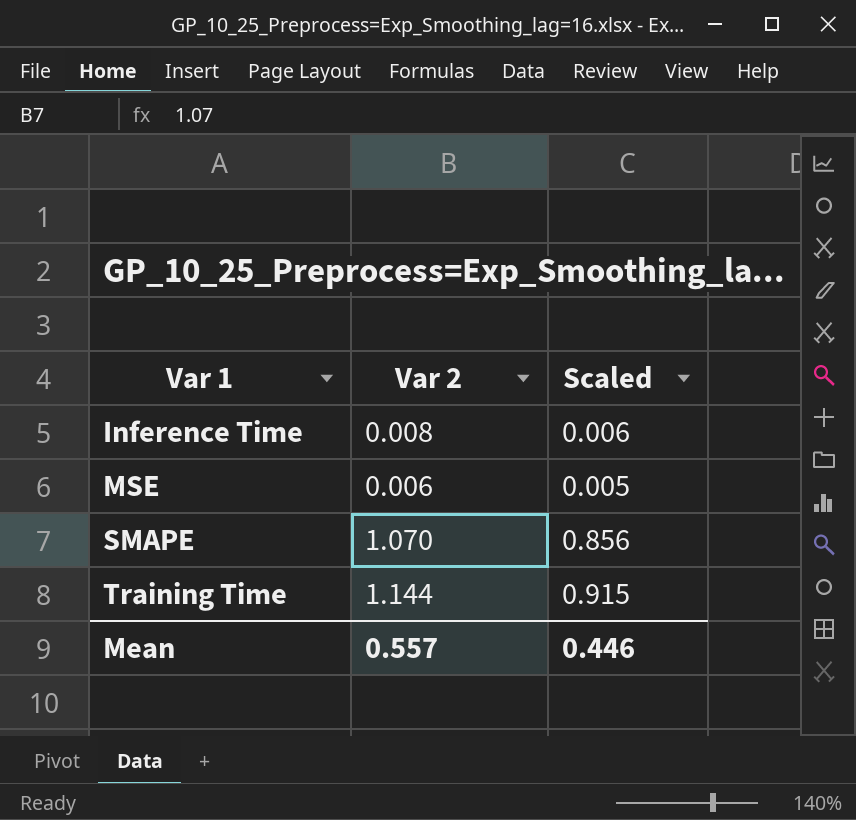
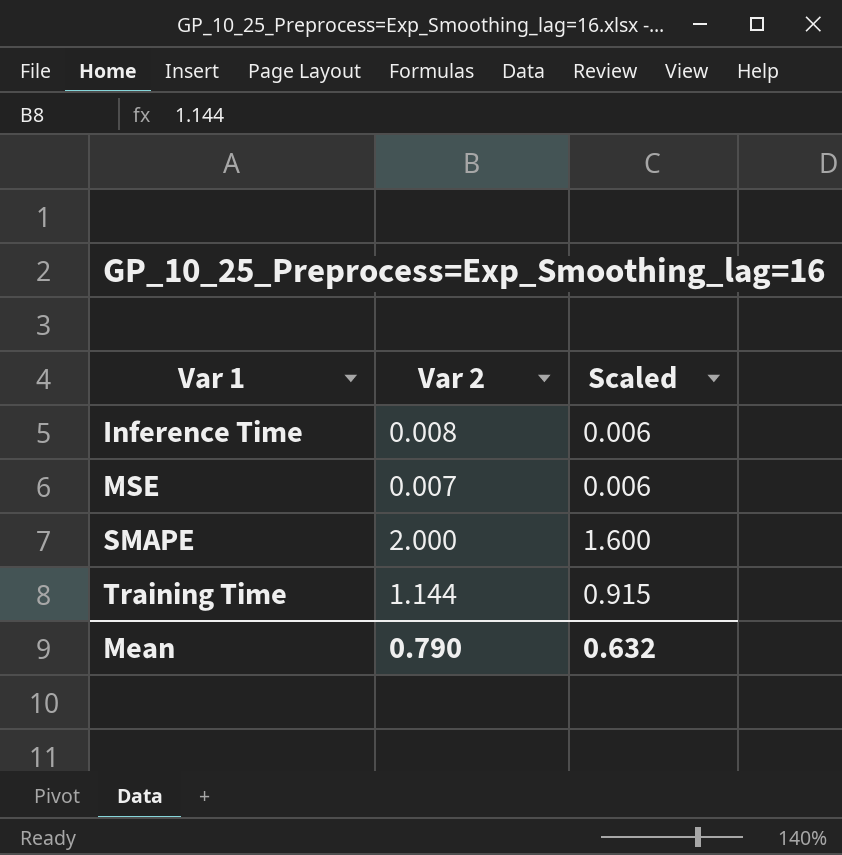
MSE | Var 2: 0.006 -> 0.007
MSE | Scaled: 0.005 -> 0.006
SMAPE | Var 2: 1.070 -> 2.000
SMAPE | Scaled: 0.856 -> 1.600
Mean | Var 2: 0.557 -> 0.790
Mean | Scaled: 0.446 -> 0.632

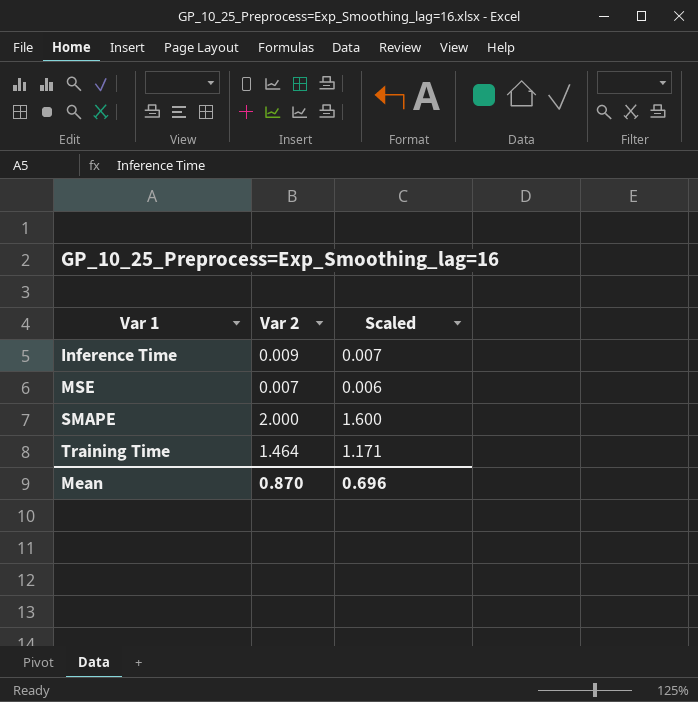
Inference Time | Var 2: 0.008 -> 0.009
Inference Time | Scaled: 0.006 -> 0.007
Training Time | Var 2: 1.144 -> 1.464
Training Time | Scaled: 0.915 -> 1.171
Mean | Var 2: 0.790 -> 0.870
Mean | Scaled: 0.632 -> 0.696

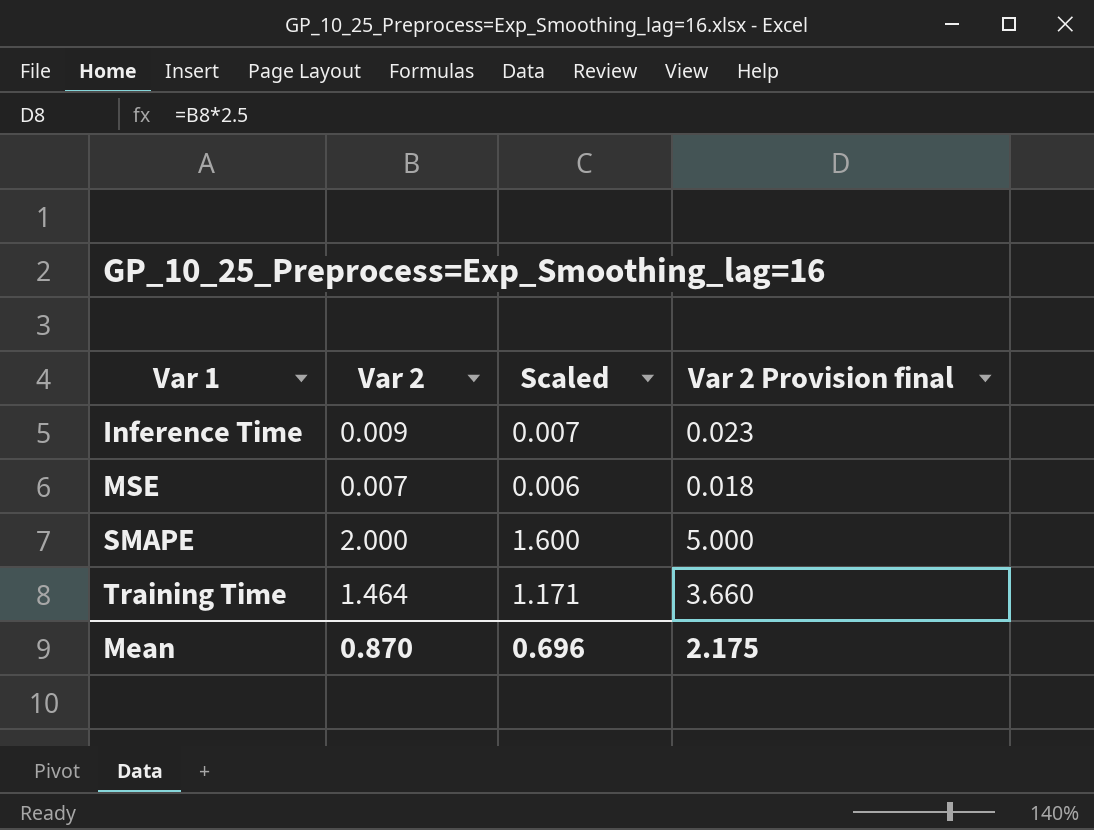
column Var 2 Provision final | formula: none -> [Var 2] * 2.5

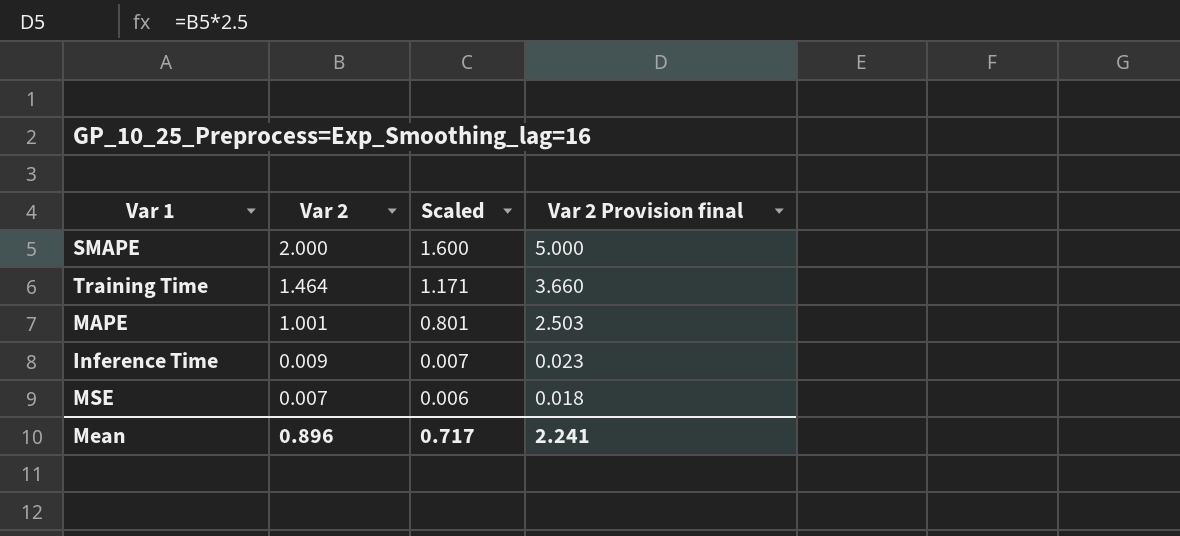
row order: Var 1 ascending -> Var 2 descending
row MAPE: none -> 1.001 | 0.801 | 2.503
Mean | Var 2: 0.870 -> 0.896
Mean | Scaled: 0.696 -> 0.717
Mean | Var 2 Provision final: 2.175 -> 2.241

